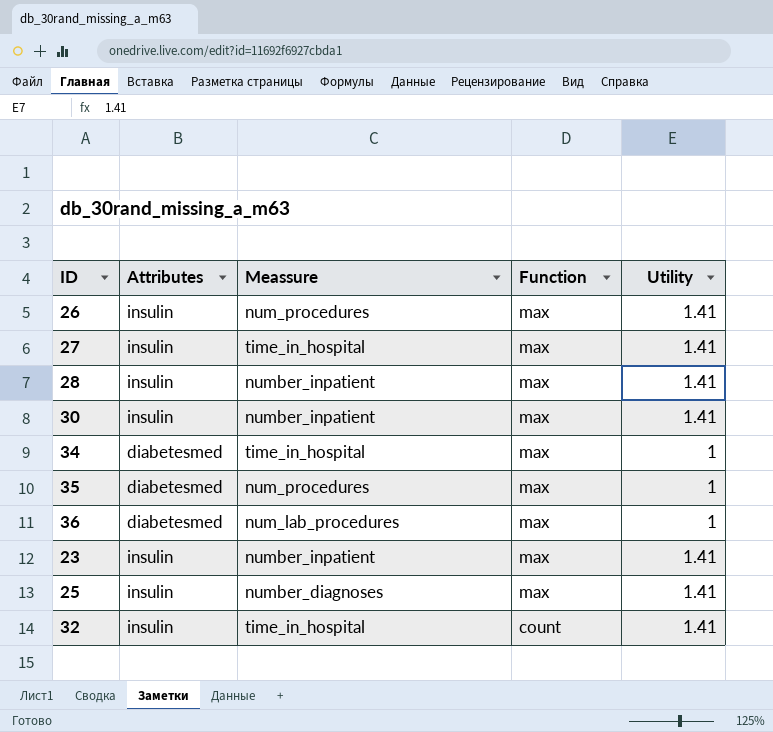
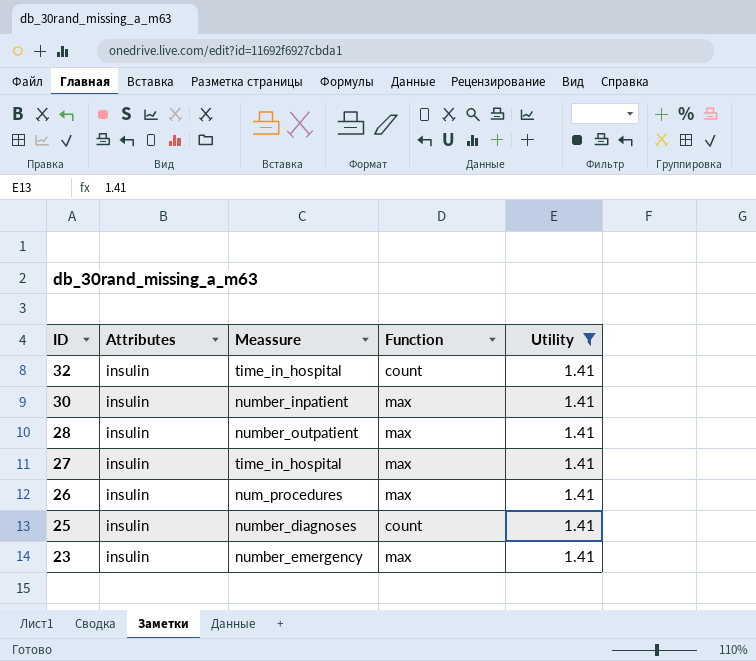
filter: none -> Utility = 1.41
row order: Function descending -> ID descending
28 | Meassure: number_inpatient -> number_outpatient
25 | Function: max -> count
23 | Meassure: number_inpatient -> number_emergency

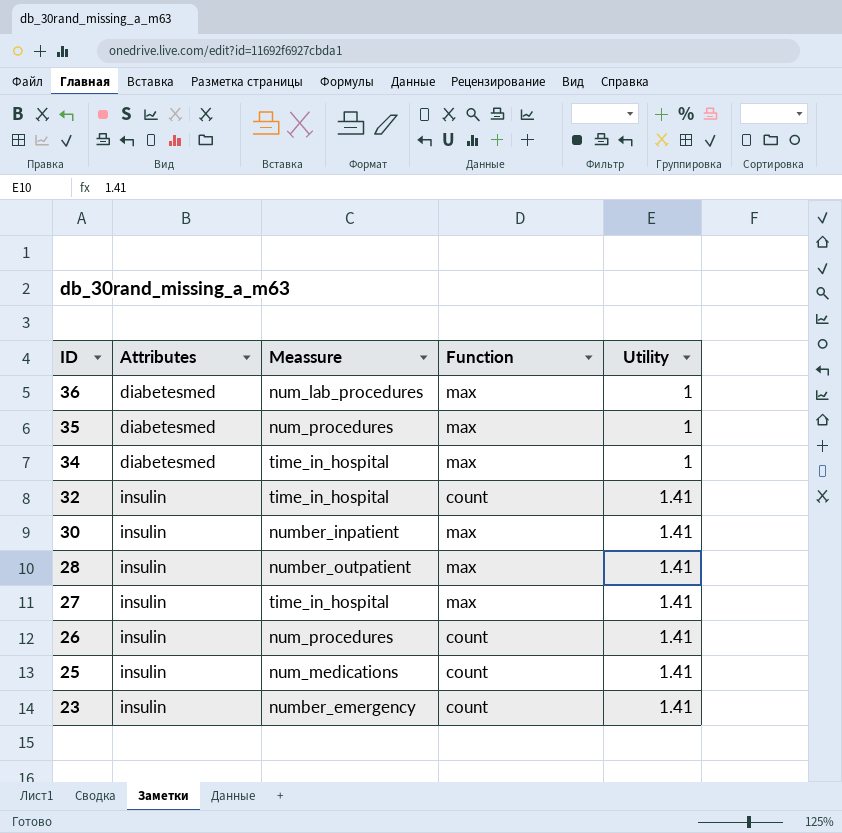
filter: Utility = 1.41 -> none
26 | Function: max -> count
25 | Meassure: number_diagnoses -> num_medications
23 | Function: max -> count

